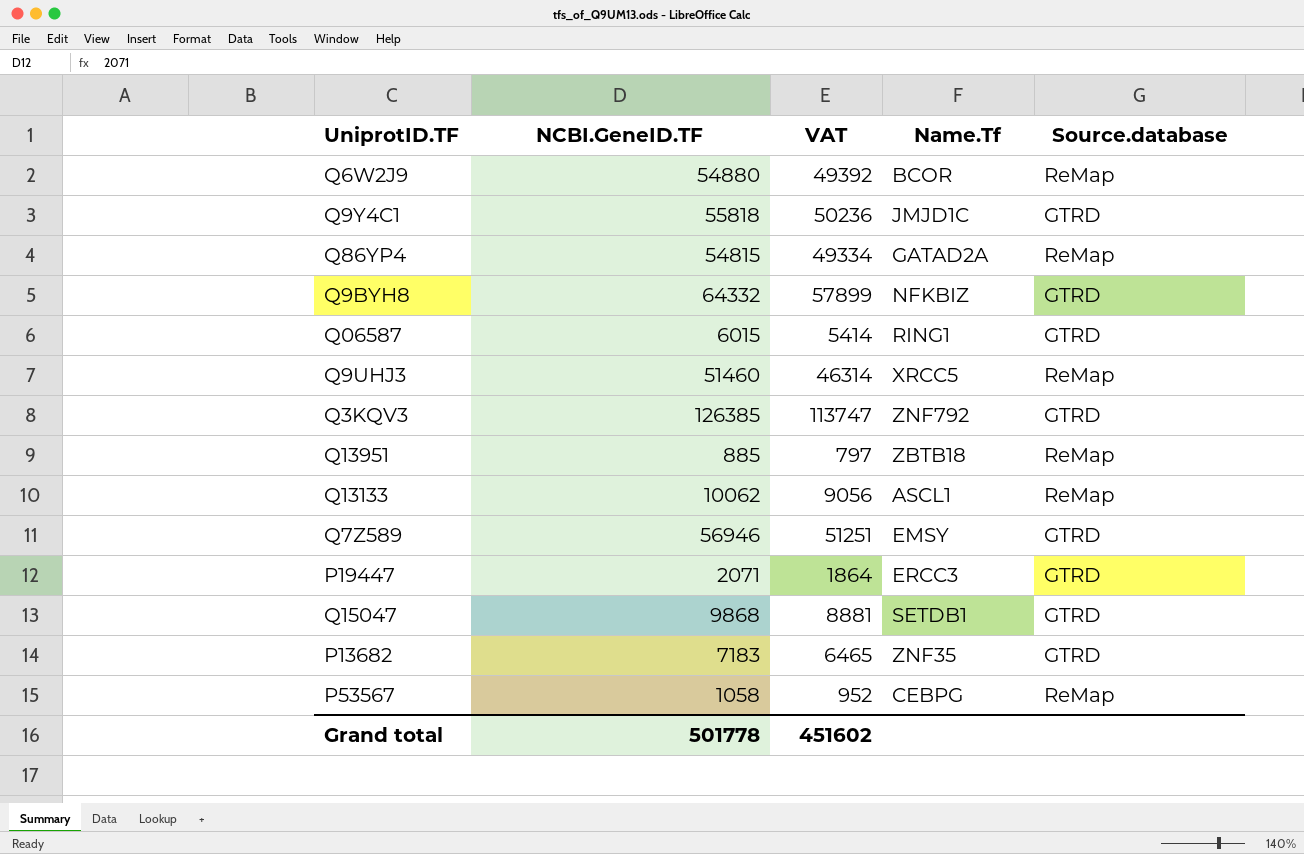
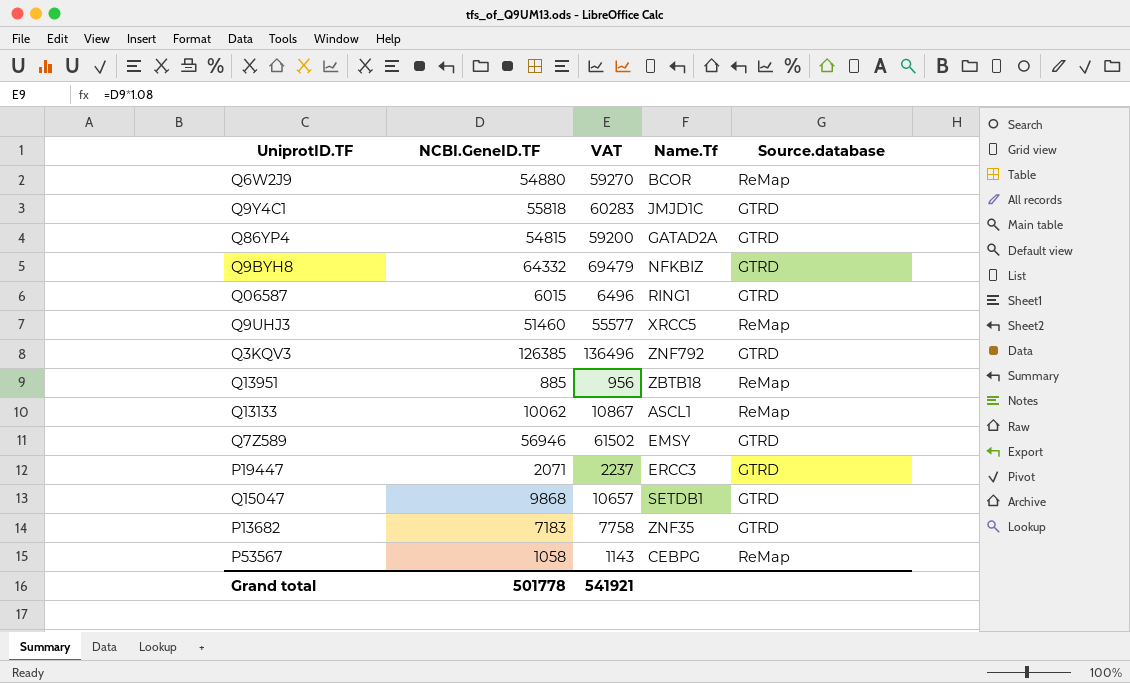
column VAT | formula: [NCBI.GeneID.TF] * 0.9 -> [NCBI.GeneID.TF] * 1.08
Q86YP4 | Source.database: ReMap -> GTRD
Grand total | VAT: 451602 -> 541921

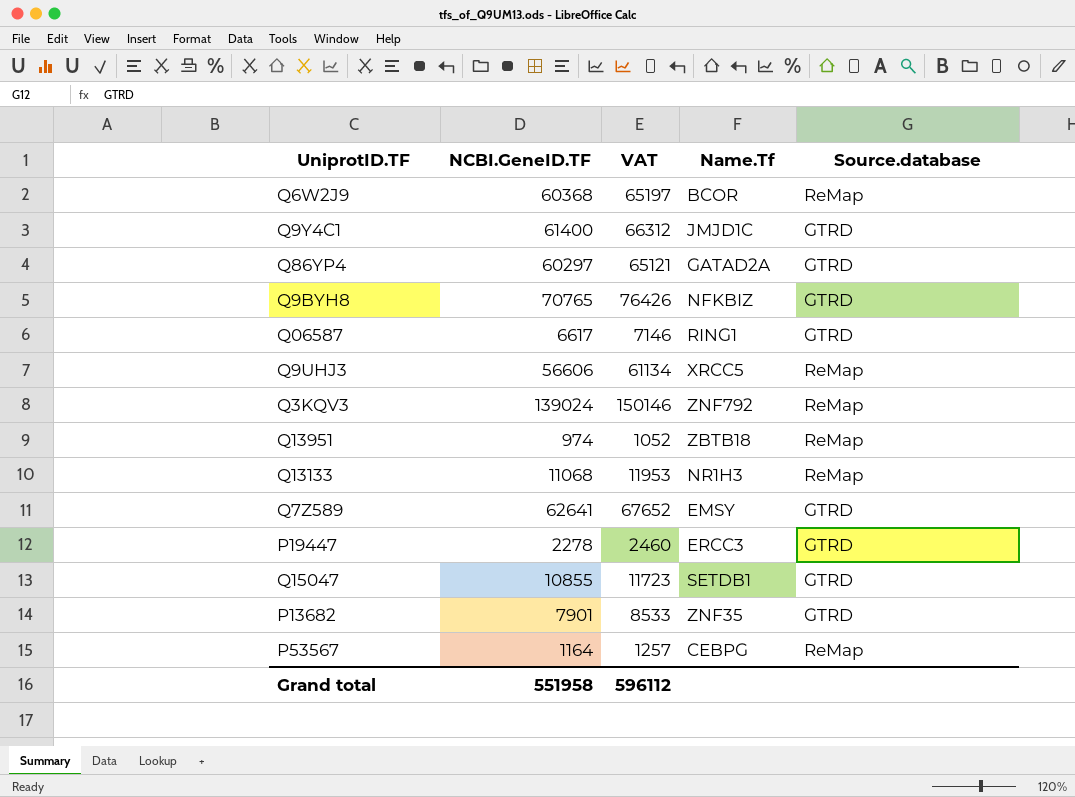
Q6W2J9 | NCBI.GeneID.TF: 54880 -> 60368
Q6W2J9 | VAT: 59270 -> 65197
Q9Y4C1 | NCBI.GeneID.TF: 55818 -> 61400
Q9Y4C1 | VAT: 60283 -> 66312
Q86YP4 | NCBI.GeneID.TF: 54815 -> 60297
Q86YP4 | VAT: 59200 -> 65121
Q9BYH8 | NCBI.GeneID.TF: 64332 -> 70765
Q9BYH8 | VAT: 69479 -> 76426
Q06587 | NCBI.GeneID.TF: 6015 -> 6617
Q06587 | VAT: 6496 -> 7146
Q9UHJ3 | NCBI.GeneID.TF: 51460 -> 56606
Q9UHJ3 | VAT: 55577 -> 61134
Q3KQV3 | NCBI.GeneID.TF: 126385 -> 139024
Q3KQV3 | VAT: 136496 -> 150146
Q3KQV3 | Source.database: GTRD -> ReMap
Q13951 | NCBI.GeneID.TF: 885 -> 974
Q13951 | VAT: 956 -> 1052
Q13133 | NCBI.GeneID.TF: 10062 -> 11068
Q13133 | VAT: 10867 -> 11953
Q13133 | Name.Tf: ASCL1 -> NR1H3
Q7Z589 | NCBI.GeneID.TF: 56946 -> 62641
Q7Z589 | VAT: 61502 -> 67652
P19447 | NCBI.GeneID.TF: 2071 -> 2278
P19447 | VAT: 2237 -> 2460
Q15047 | NCBI.GeneID.TF: 9868 -> 10855
Q15047 | VAT: 10657 -> 11723
P13682 | NCBI.GeneID.TF: 7183 -> 7901
P13682 | VAT: 7758 -> 8533
P53567 | NCBI.GeneID.TF: 1058 -> 1164
P53567 | VAT: 1143 -> 1257
Grand total | NCBI.GeneID.TF: 501778 -> 551958
Grand total | VAT: 541921 -> 596112

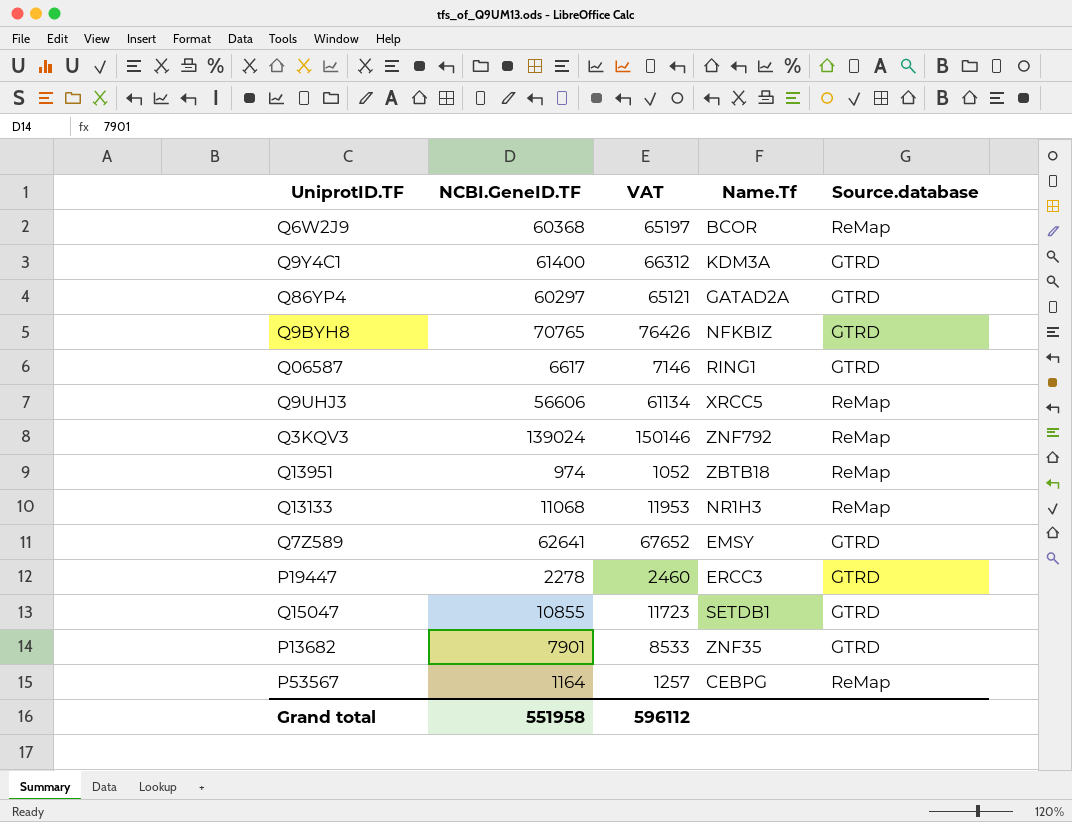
Q9Y4C1 | Name.Tf: JMJD1C -> KDM3A

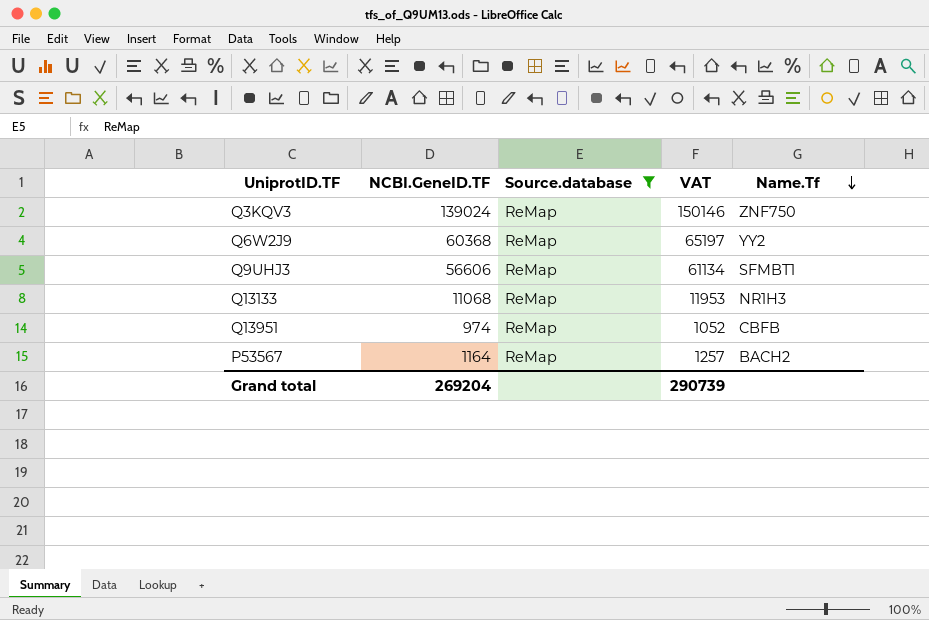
filter: none -> Source.database = ReMap
row order: none -> Name.Tf descending
column Source.database | position: 5 -> 3
Q3KQV3 | Name.Tf: ZNF792 -> ZNF750
Q6W2J9 | Name.Tf: BCOR -> YY2
Q9UHJ3 | Name.Tf: XRCC5 -> SFMBT1
Q13951 | Name.Tf: ZBTB18 -> CBFB
P53567 | Name.Tf: CEBPG -> BACH2
Grand total | NCBI.GeneID.TF: 551958 -> 269204
Grand total | VAT: 596112 -> 290739

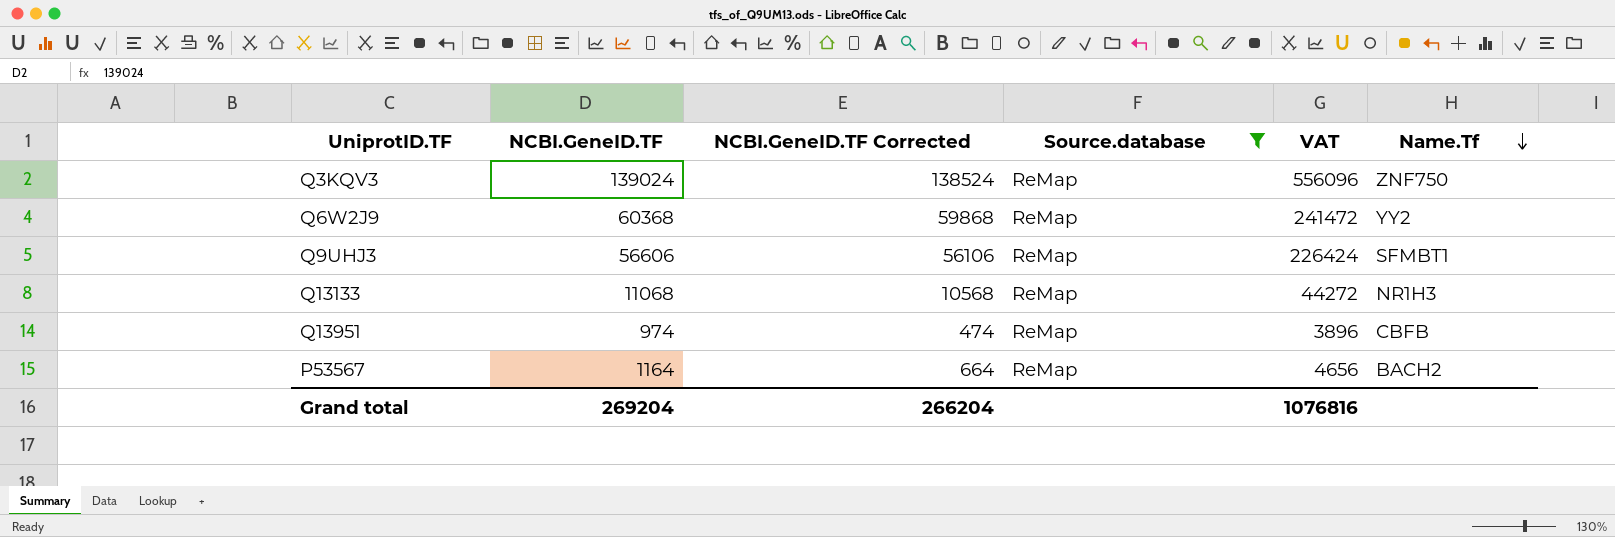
column NCBI.GeneID.TF Corrected | formula: none -> [NCBI.GeneID.TF] - 500
column VAT | formula: [NCBI.GeneID.TF] * 1.08 -> [NCBI.GeneID.TF] * 4
Grand total | VAT: 290739 -> 1076816

